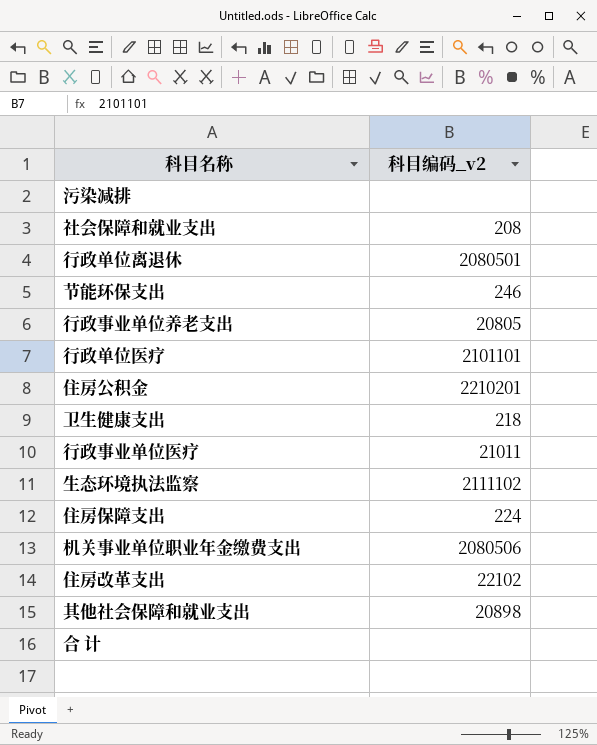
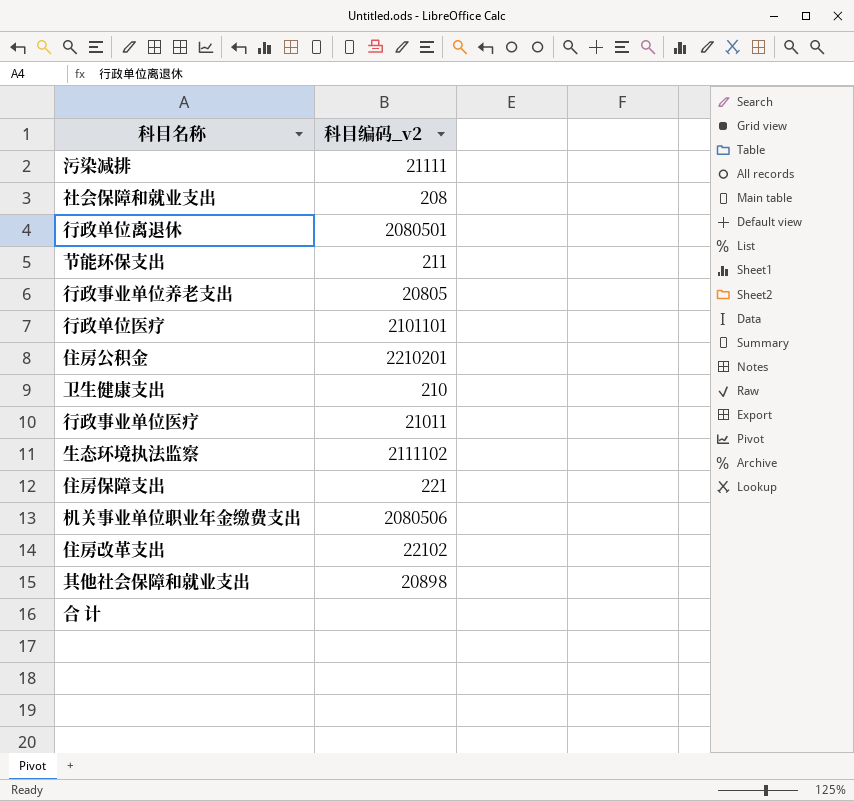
污染减排 | 科目编码_v2: none -> 21111
节能环保支出 | 科目编码_v2: 246 -> 211
卫生健康支出 | 科目编码_v2: 218 -> 210
住房保障支出 | 科目编码_v2: 224 -> 221

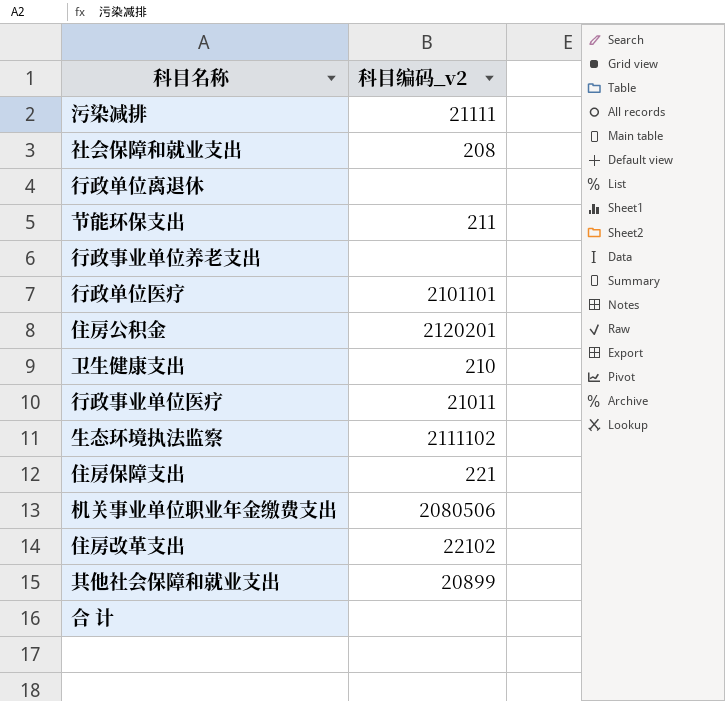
行政单位离退休 | 科目编码_v2: 2080501 -> none
行政事业单位养老支出 | 科目编码_v2: 20805 -> none
住房公积金 | 科目编码_v2: 2210201 -> 2120201
其他社会保障和就业支出 | 科目编码_v2: 20898 -> 20899

